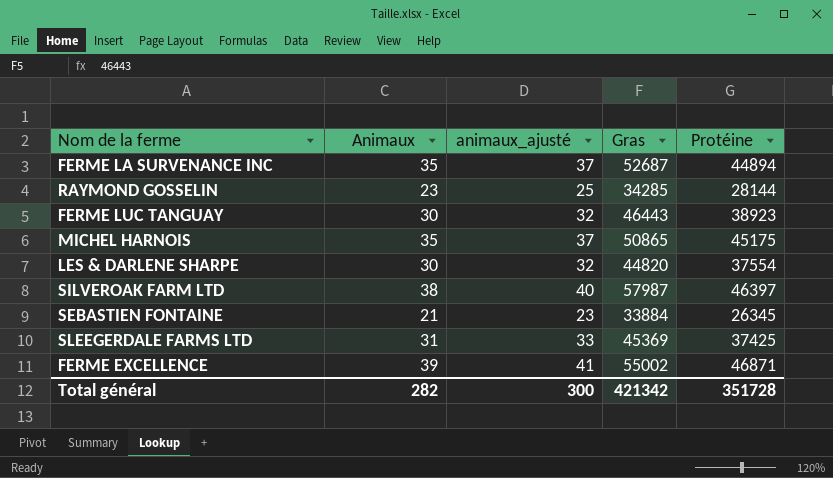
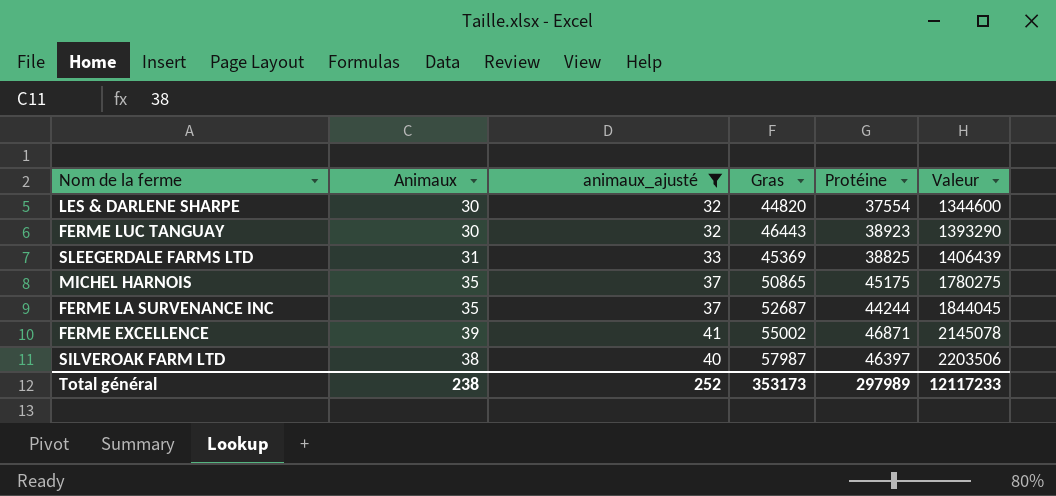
filter: none -> animaux_ajusté >= 32
row order: none -> Valeur ascending
column Valeur | formula: none -> [Animaux] * [Gras]
SLEEGERDALE FARMS LTD | Protéine: 37425 -> 38825
FERME LA SURVENANCE INC | Protéine: 44894 -> 44244
Total général | Animaux: 282 -> 238
Total général | animaux_ajusté: 300 -> 252
Total général | Gras: 421342 -> 353173
Total général | Protéine: 351728 -> 297989

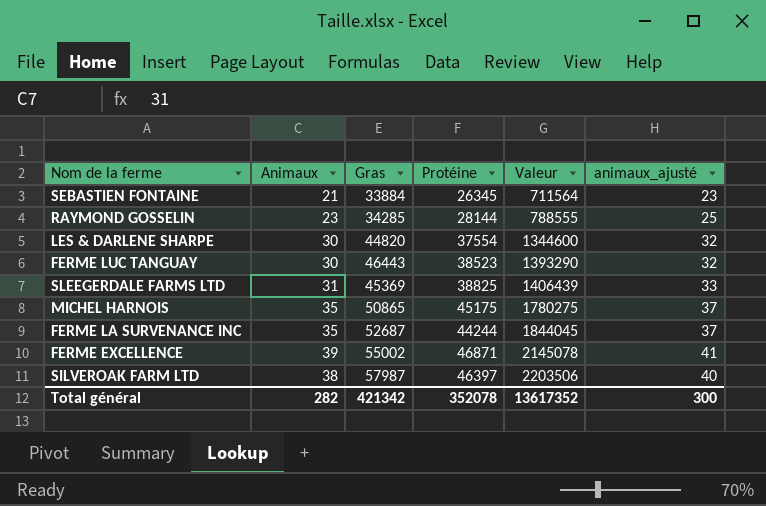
filter: animaux_ajusté >= 32 -> none
column animaux_ajusté | position: 3 -> 6
FERME LUC TANGUAY | Protéine: 38923 -> 38523
Total général | Animaux: 238 -> 282
Total général | Gras: 353173 -> 421342
Total général | Protéine: 297989 -> 352078
Total général | Valeur: 12117233 -> 13617352
Total général | animaux_ajusté: 252 -> 300

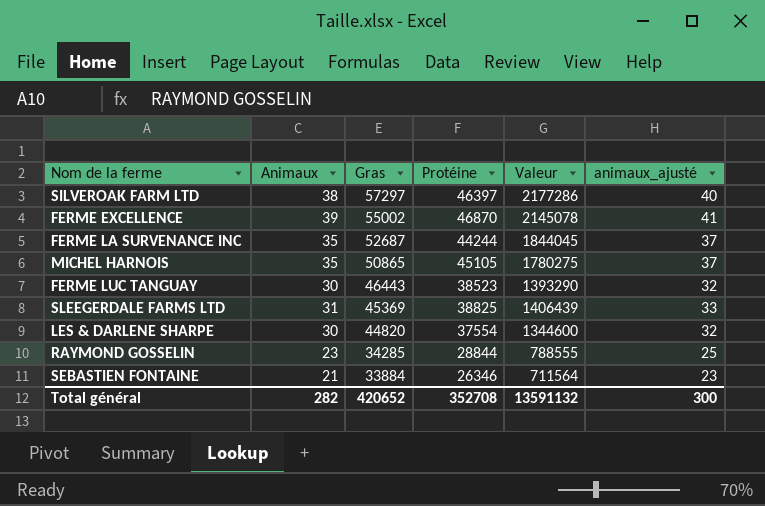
row order: Valeur ascending -> Gras descending
SILVEROAK FARM LTD | Gras: 57987 -> 57297
SILVEROAK FARM LTD | Valeur: 2203506 -> 2177286
FERME EXCELLENCE | Protéine: 46871 -> 46870
MICHEL HARNOIS | Protéine: 45175 -> 45105
RAYMOND GOSSELIN | Protéine: 28144 -> 28844
SEBASTIEN FONTAINE | Protéine: 26345 -> 26346
Total général | Gras: 421342 -> 420652
Total général | Protéine: 352078 -> 352708
Total général | Valeur: 13617352 -> 13591132

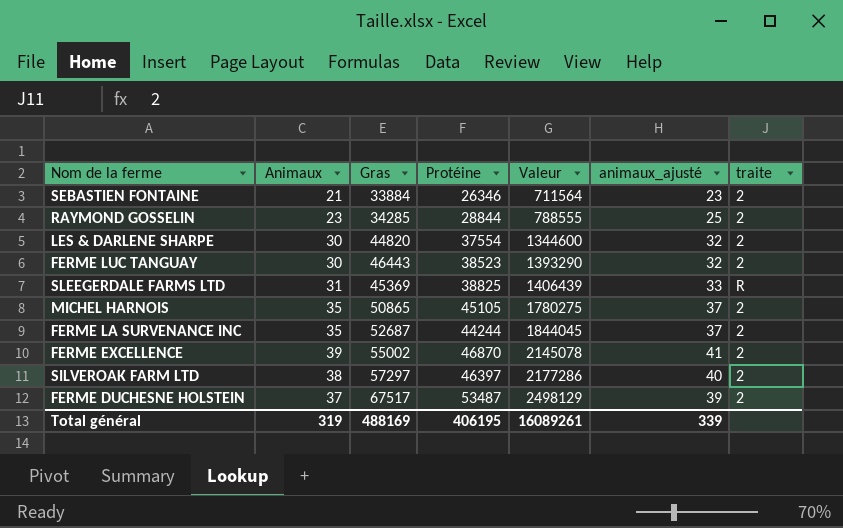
row order: Gras descending -> Valeur ascending
column traite | position: none -> 7
row FERME DUCHESNE HOLSTEIN: none -> 37 | 67517 | 53487 | 2498129 | 39 | 2
Total général | Animaux: 282 -> 319
Total général | Gras: 420652 -> 488169
Total général | Protéine: 352708 -> 406195
Total général | Valeur: 13591132 -> 16089261
Total général | animaux_ajusté: 300 -> 339

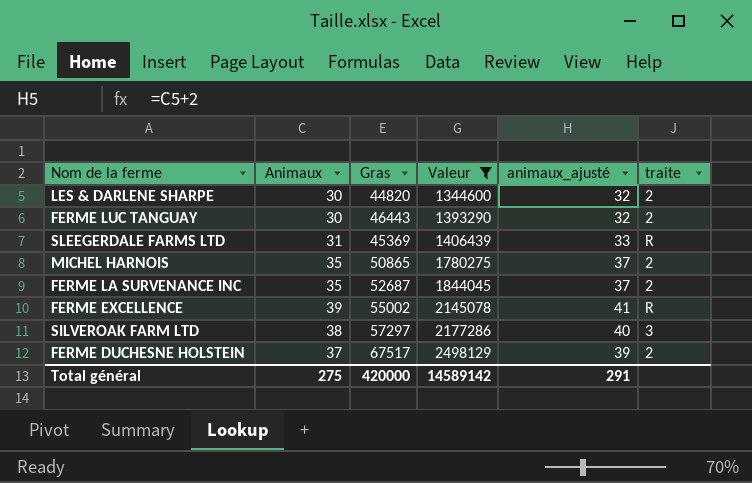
filter: none -> Valeur >= 1344600
column Protéine | position: 4 -> none
FERME EXCELLENCE | traite: 2 -> R
SILVEROAK FARM LTD | traite: 2 -> 3
Total général | Animaux: 319 -> 275
Total général | Gras: 488169 -> 420000
Total général | Valeur: 16089261 -> 14589142
Total général | animaux_ajusté: 339 -> 291

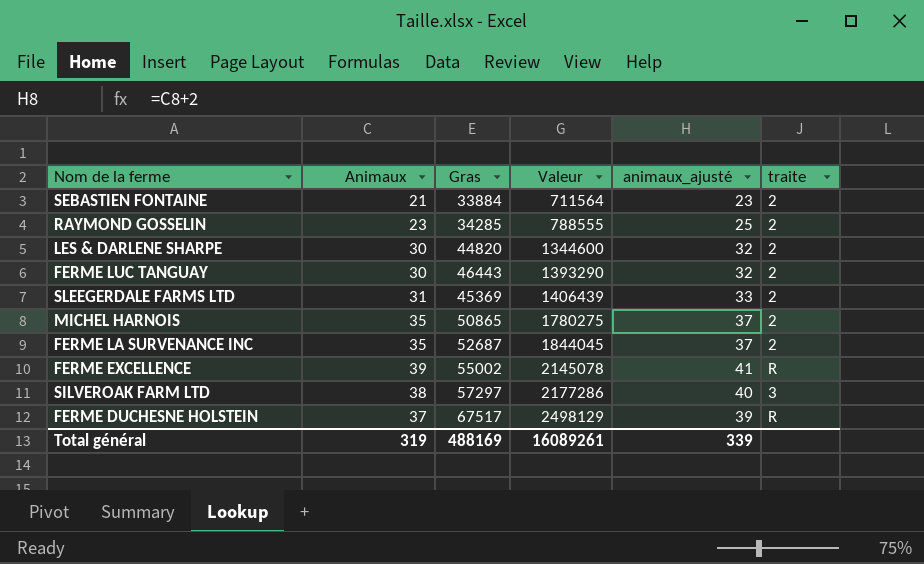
filter: Valeur >= 1344600 -> none
SLEEGERDALE FARMS LTD | traite: R -> 2
FERME DUCHESNE HOLSTEIN | traite: 2 -> R
Total général | Animaux: 275 -> 319
Total général | Gras: 420000 -> 488169
Total général | Valeur: 14589142 -> 16089261
Total général | animaux_ajusté: 291 -> 339

